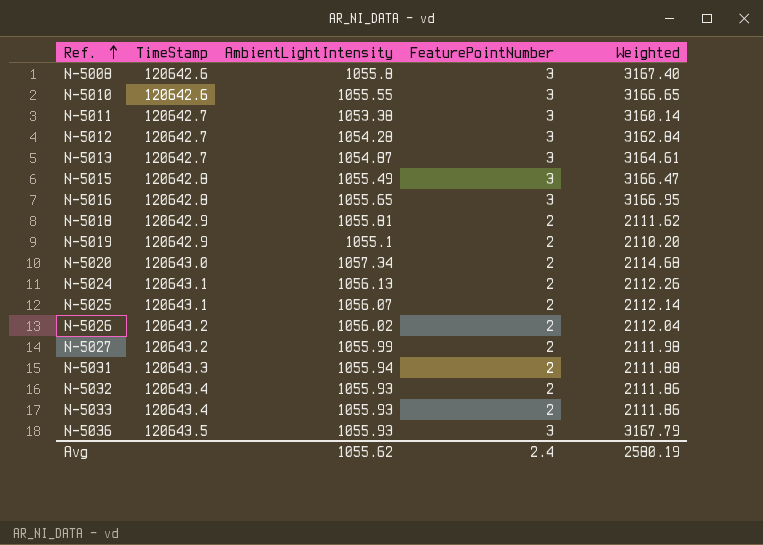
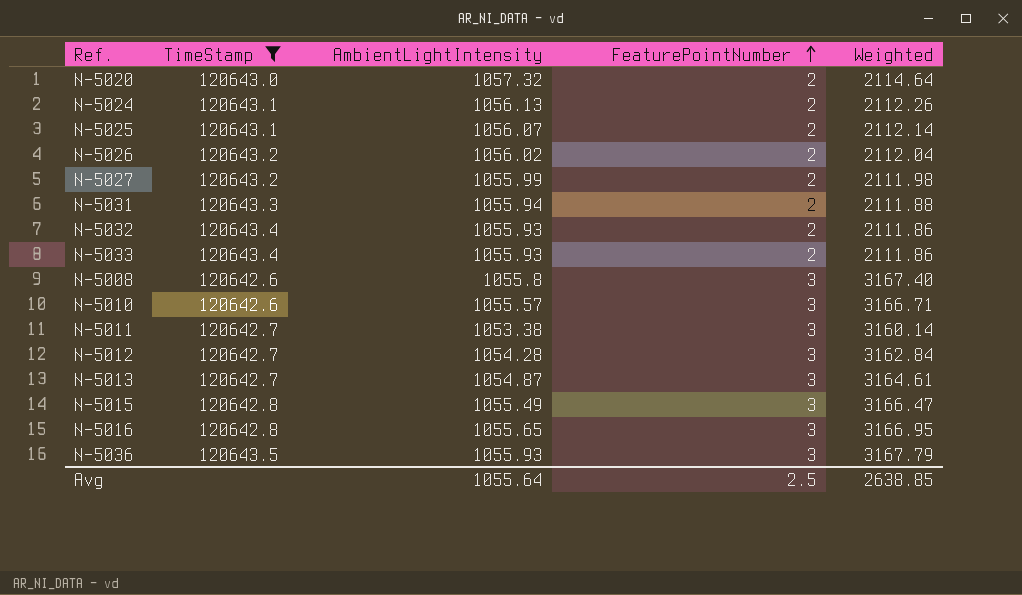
filter: none -> TimeStamp != 120642.9
row order: Ref. ascending -> FeaturePointNumber ascending
N-5020 | AmbientLightIntensity: 1057.34 -> 1057.32
N-5020 | Weighted: 2114.68 -> 2114.64
N-5010 | AmbientLightIntensity: 1055.55 -> 1055.57
N-5010 | Weighted: 3166.65 -> 3166.71
Avg | AmbientLightIntensity: 1055.62 -> 1055.64
Avg | FeaturePointNumber: 2.4 -> 2.5
Avg | Weighted: 2580.19 -> 2638.85

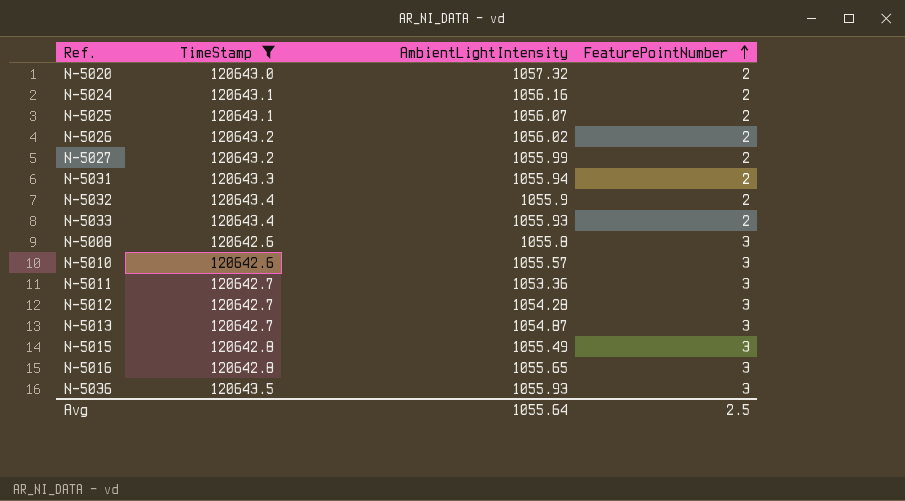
column Weighted | formula: [AmbientLightIntensity] * [FeaturePointNumber] -> none
N-5024 | AmbientLightIntensity: 1056.13 -> 1056.16
N-5032 | AmbientLightIntensity: 1055.93 -> 1055.9
N-5011 | AmbientLightIntensity: 1053.38 -> 1053.36

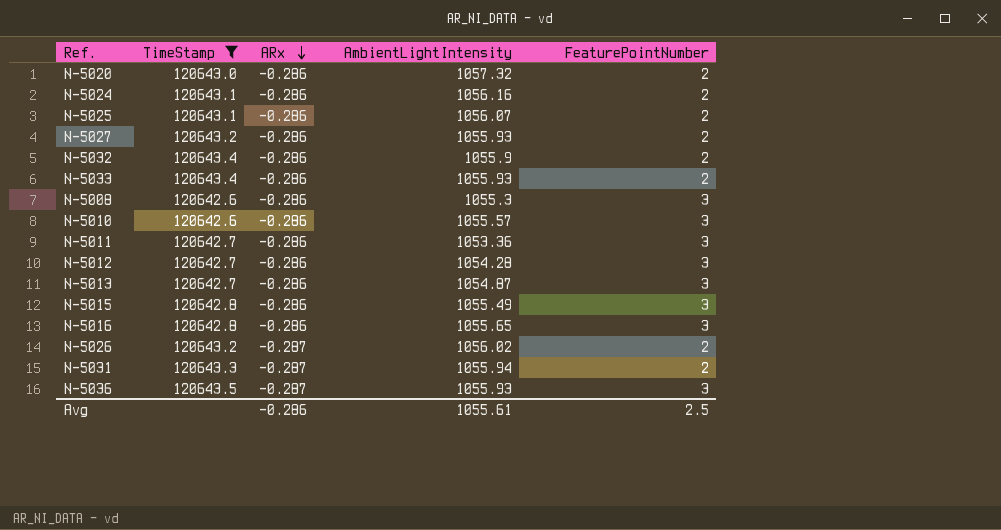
row order: FeaturePointNumber ascending -> ARx descending
column ARx | position: none -> 3
N-5027 | AmbientLightIntensity: 1055.99 -> 1055.93
N-5008 | AmbientLightIntensity: 1055.8 -> 1055.3
Avg | AmbientLightIntensity: 1055.64 -> 1055.61

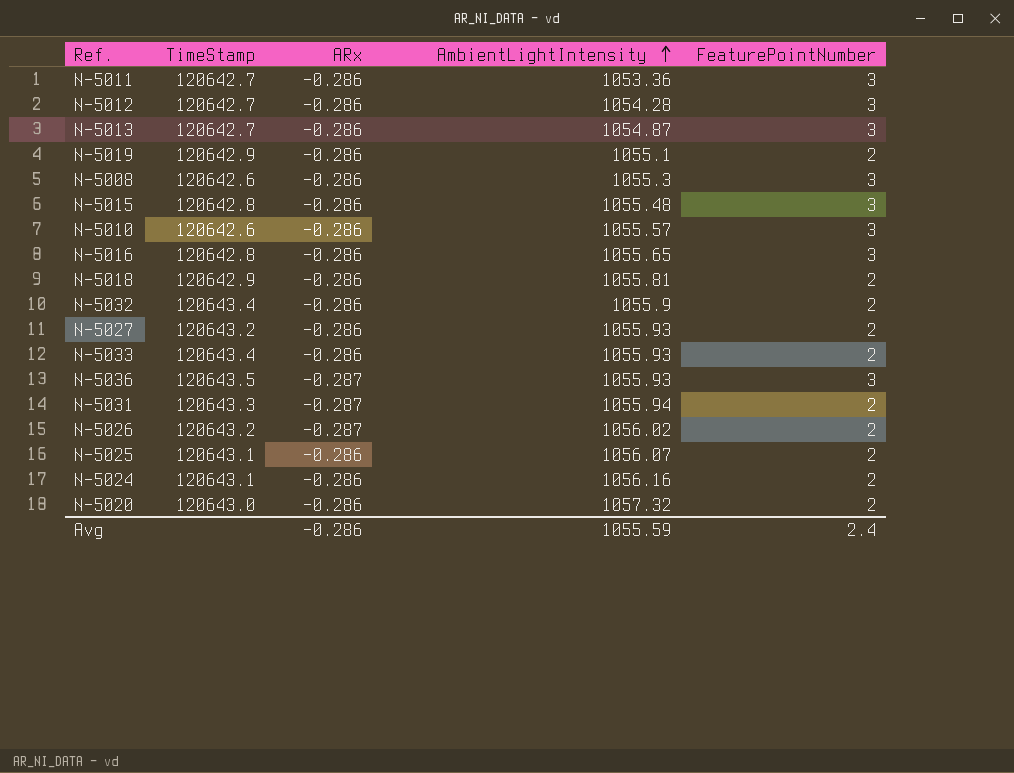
filter: TimeStamp != 120642.9 -> none
row order: ARx descending -> AmbientLightIntensity ascending
N-5015 | AmbientLightIntensity: 1055.49 -> 1055.48
Avg | AmbientLightIntensity: 1055.61 -> 1055.59
Avg | FeaturePointNumber: 2.5 -> 2.4

